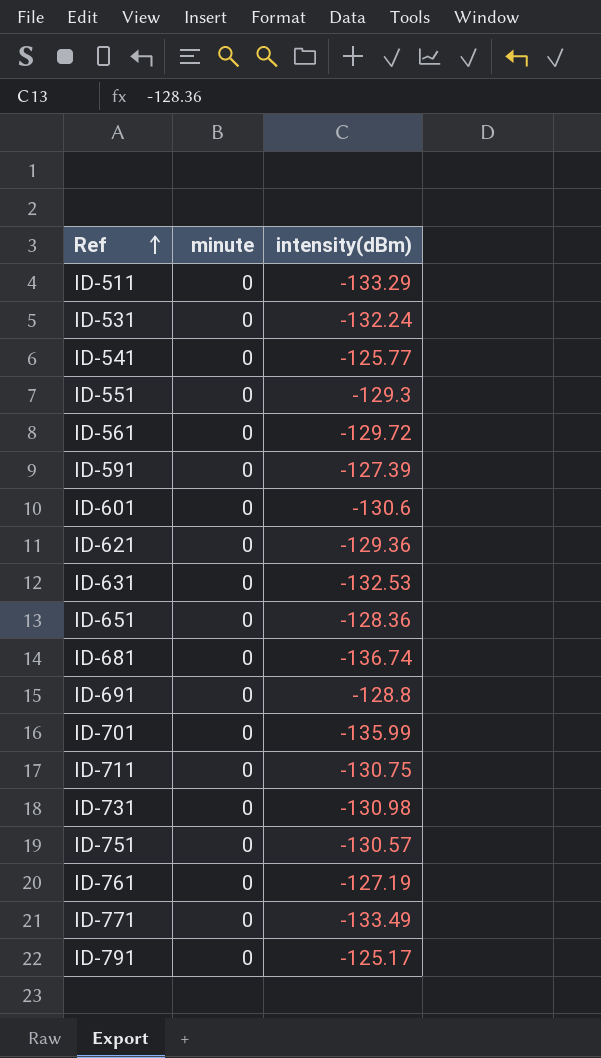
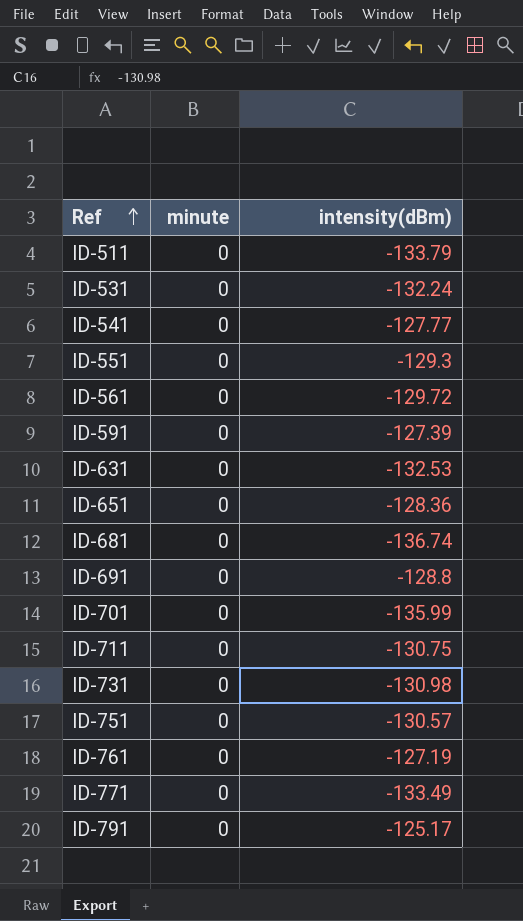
row ID-601: 0 | -130.6 -> none
row ID-621: 0 | -129.36 -> none
ID-511 | intensity(dBm): -133.29 -> -133.79
ID-541 | intensity(dBm): -125.77 -> -127.77

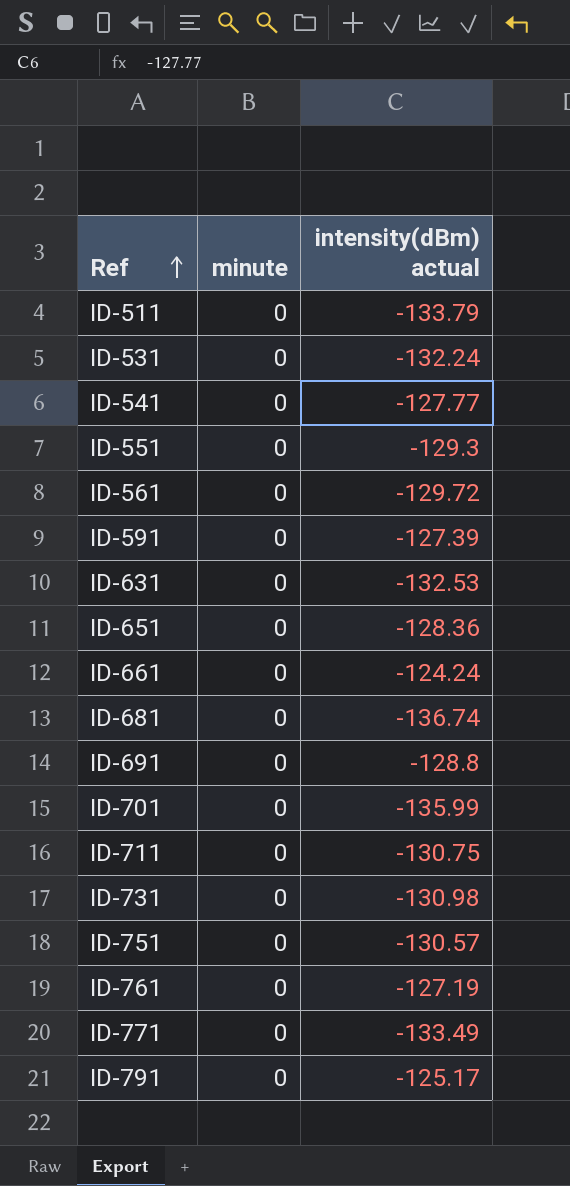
column name: intensity(dBm) -> intensity(dBm) actual
row ID-661: none -> 0 | -124.24

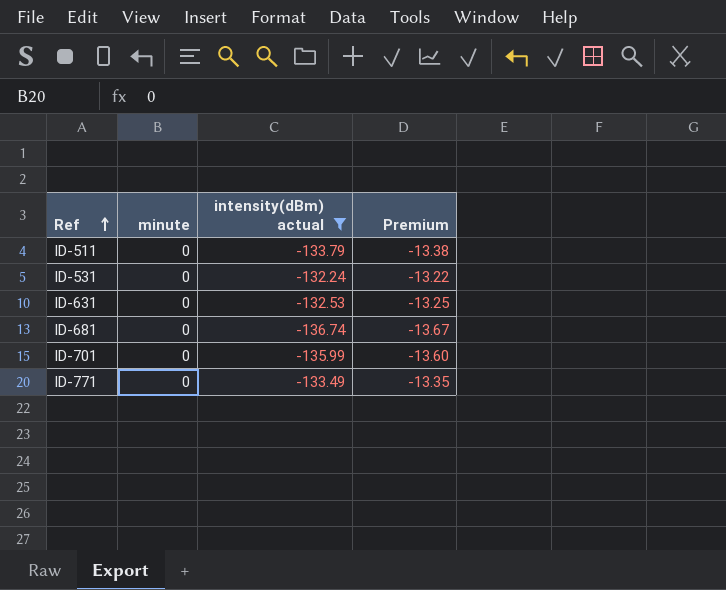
filter: none -> intensity(dBm) actual <= -132.24
column Premium | formula: none -> [intensity(dBm) actual] * 0.1

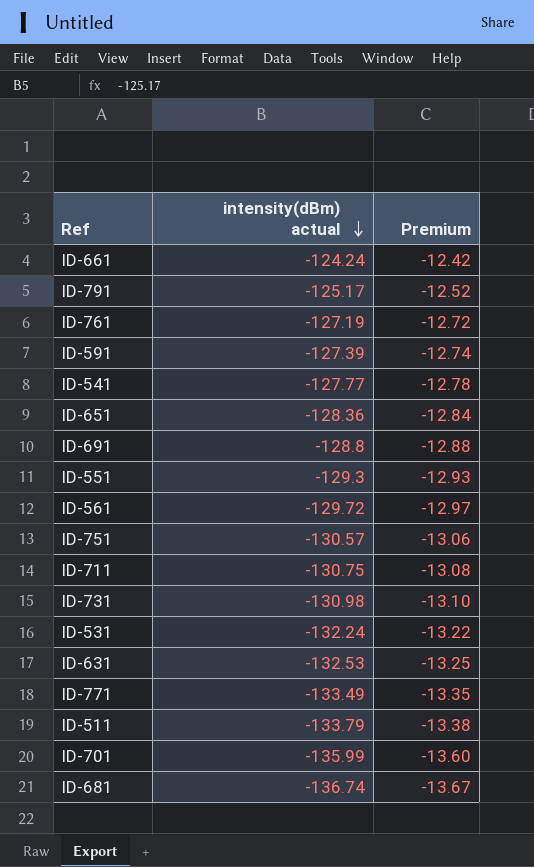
filter: intensity(dBm) actual <= -132.24 -> none
row order: Ref ascending -> intensity(dBm) actual descending
column minute | position: 2 -> none

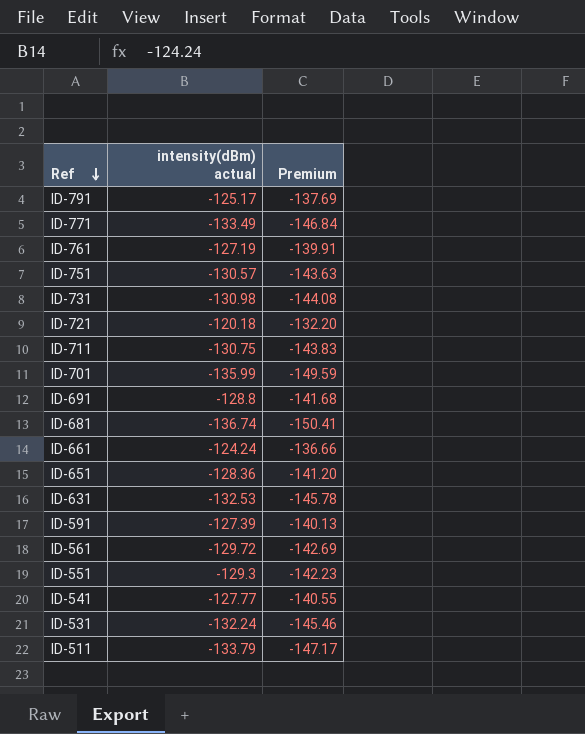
row order: intensity(dBm) actual descending -> Ref descending
column Premium | formula: [intensity(dBm) actual] * 0.1 -> [intensity(dBm) actual] * 1.1
row ID-721: none -> -120.18 | -132.20

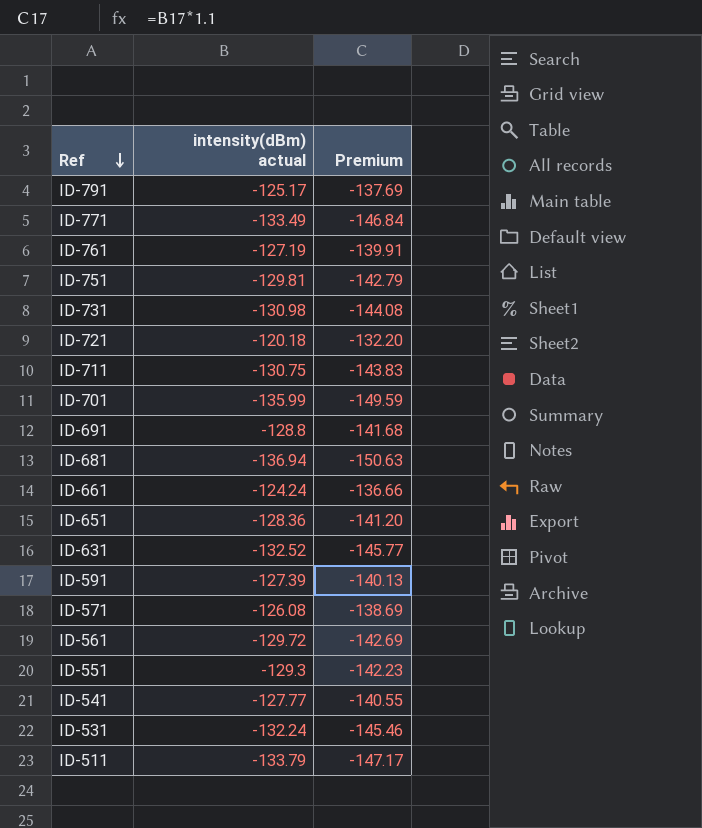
ID-751 | intensity(dBm) actual: -130.57 -> -129.81
ID-751 | Premium: -143.63 -> -142.79
ID-681 | intensity(dBm) actual: -136.74 -> -136.94
ID-681 | Premium: -150.41 -> -150.63
ID-631 | intensity(dBm) actual: -132.53 -> -132.52
ID-631 | Premium: -145.78 -> -145.77
row ID-571: none -> -126.08 | -138.69

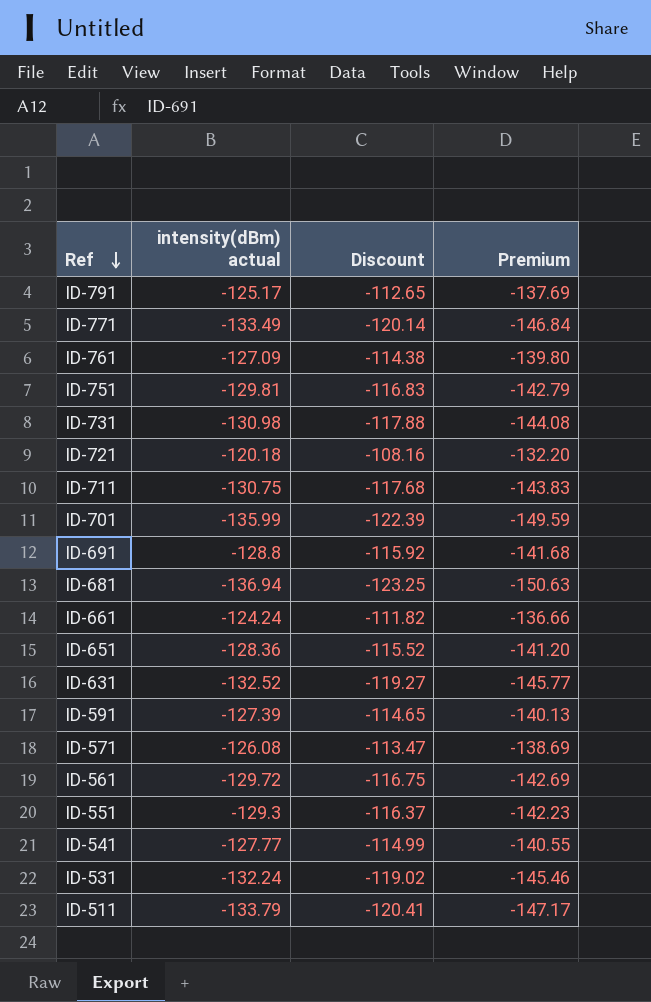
column Discount | formula: none -> [intensity(dBm) actual] * 0.9
ID-761 | intensity(dBm) actual: -127.19 -> -127.09
ID-761 | Premium: -139.91 -> -139.80

